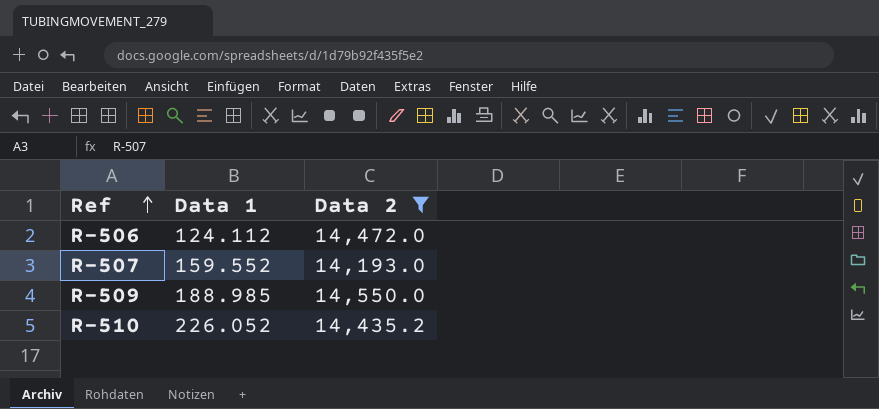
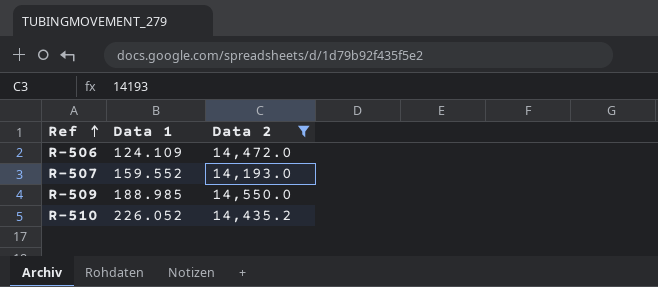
R-506 | Data 1: 124.112 -> 124.109

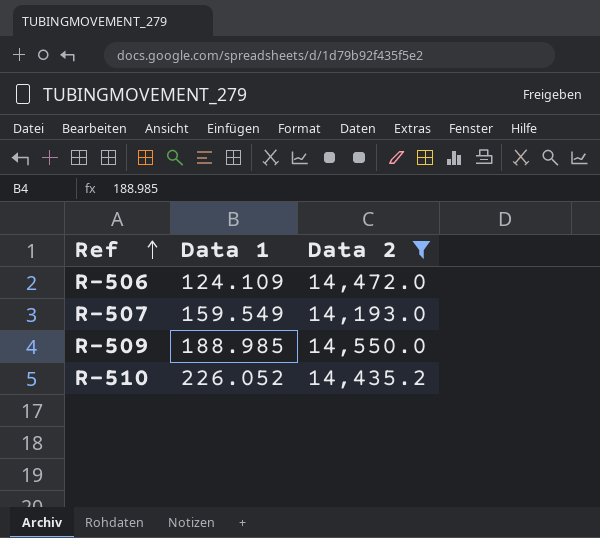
R-507 | Data 1: 159.552 -> 159.549

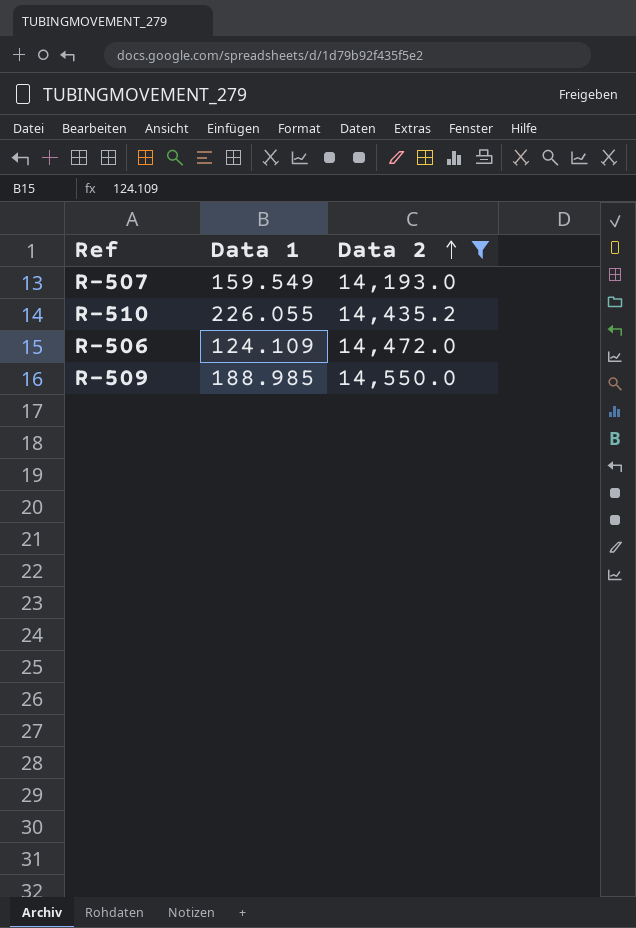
row order: Ref ascending -> Data 2 ascending
R-510 | Data 1: 226.052 -> 226.055

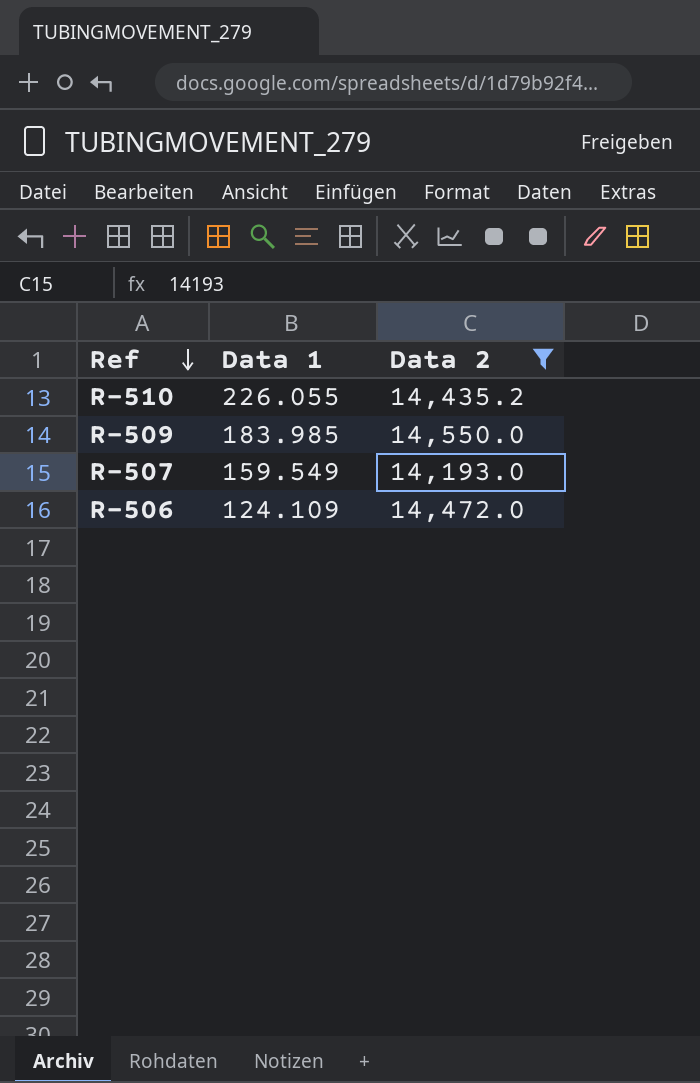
row order: Data 2 ascending -> Ref descending
R-509 | Data 1: 188.985 -> 183.985

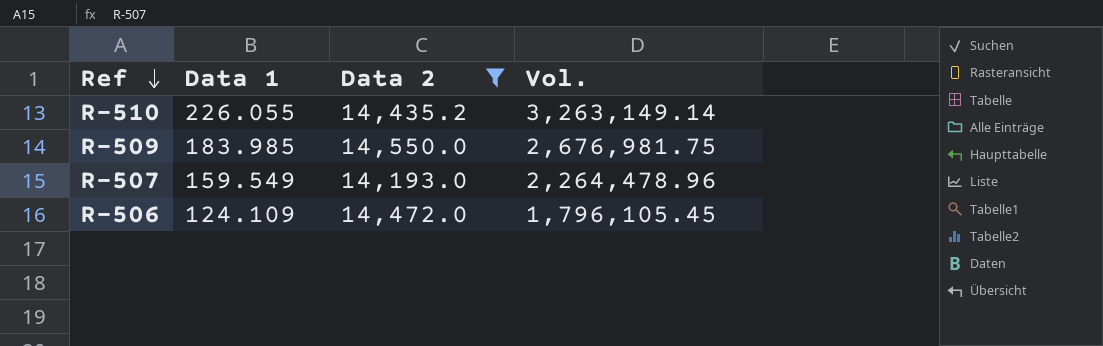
column Vol. | formula: none -> [Data 1] * [Data 2]

